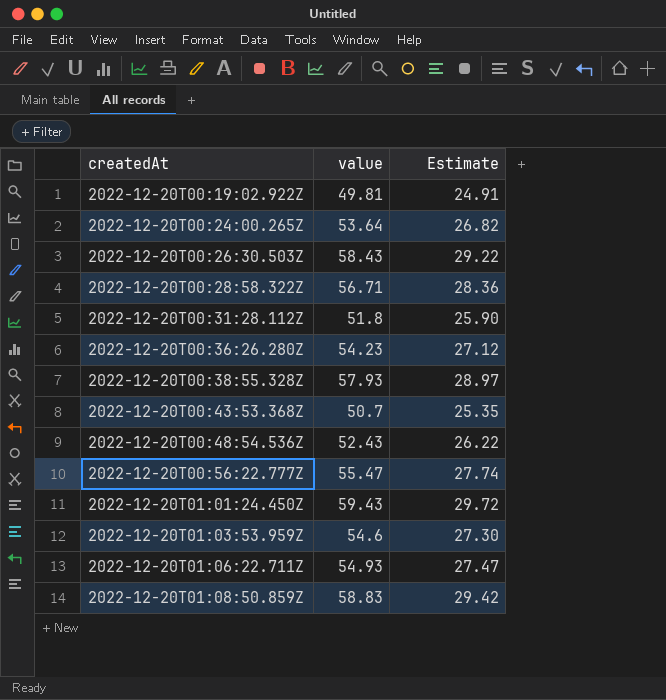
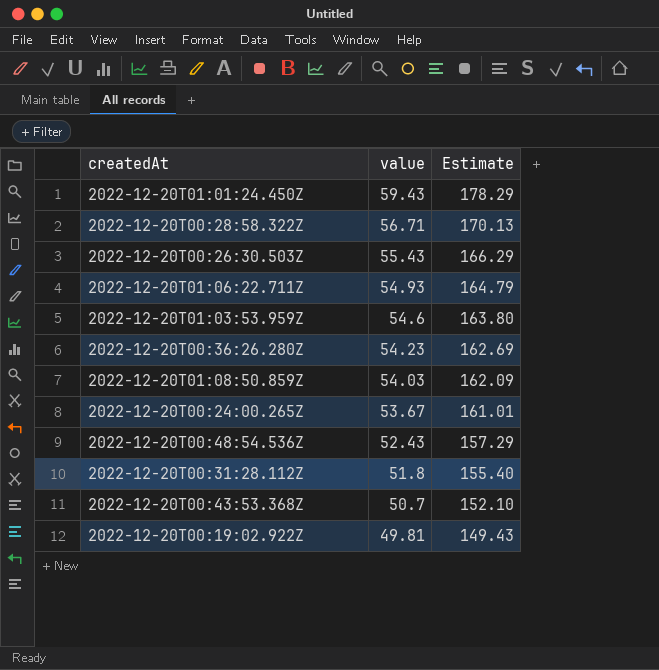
row order: createdAt ascending -> value descending
column Estimate | formula: [value] * 0.5 -> [value] * 3
row 2022-12-20T00:38:55.328Z: 57.93 | 28.97 -> none
row 2022-12-20T00:56:22.777Z: 55.47 | 27.74 -> none
2022-12-20T00:26:30.503Z | value: 58.43 -> 55.43
2022-12-20T01:08:50.859Z | value: 58.83 -> 54.03
2022-12-20T00:24:00.265Z | value: 53.64 -> 53.67

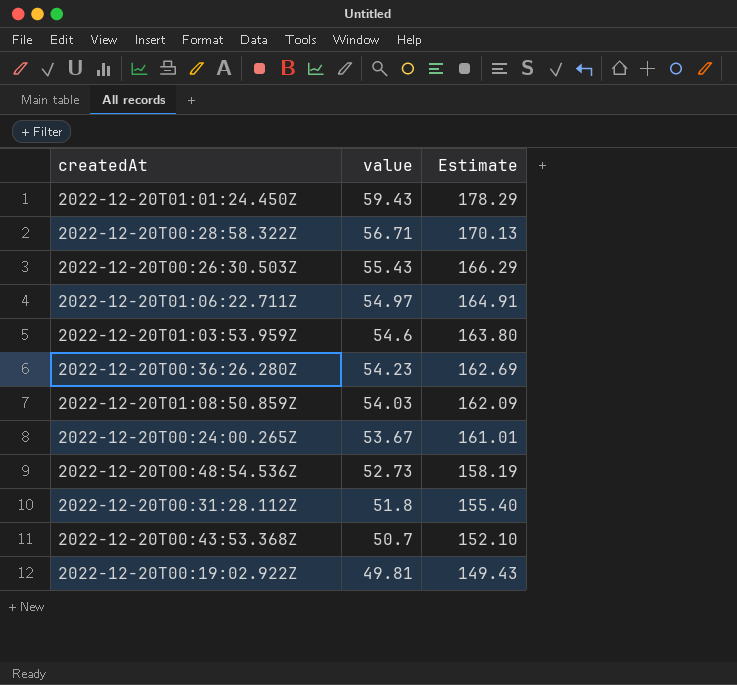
2022-12-20T01:06:22.711Z | value: 54.93 -> 54.97
2022-12-20T01:06:22.711Z | Estimate: 164.79 -> 164.91
2022-12-20T00:48:54.536Z | value: 52.43 -> 52.73
2022-12-20T00:48:54.536Z | Estimate: 157.29 -> 158.19

